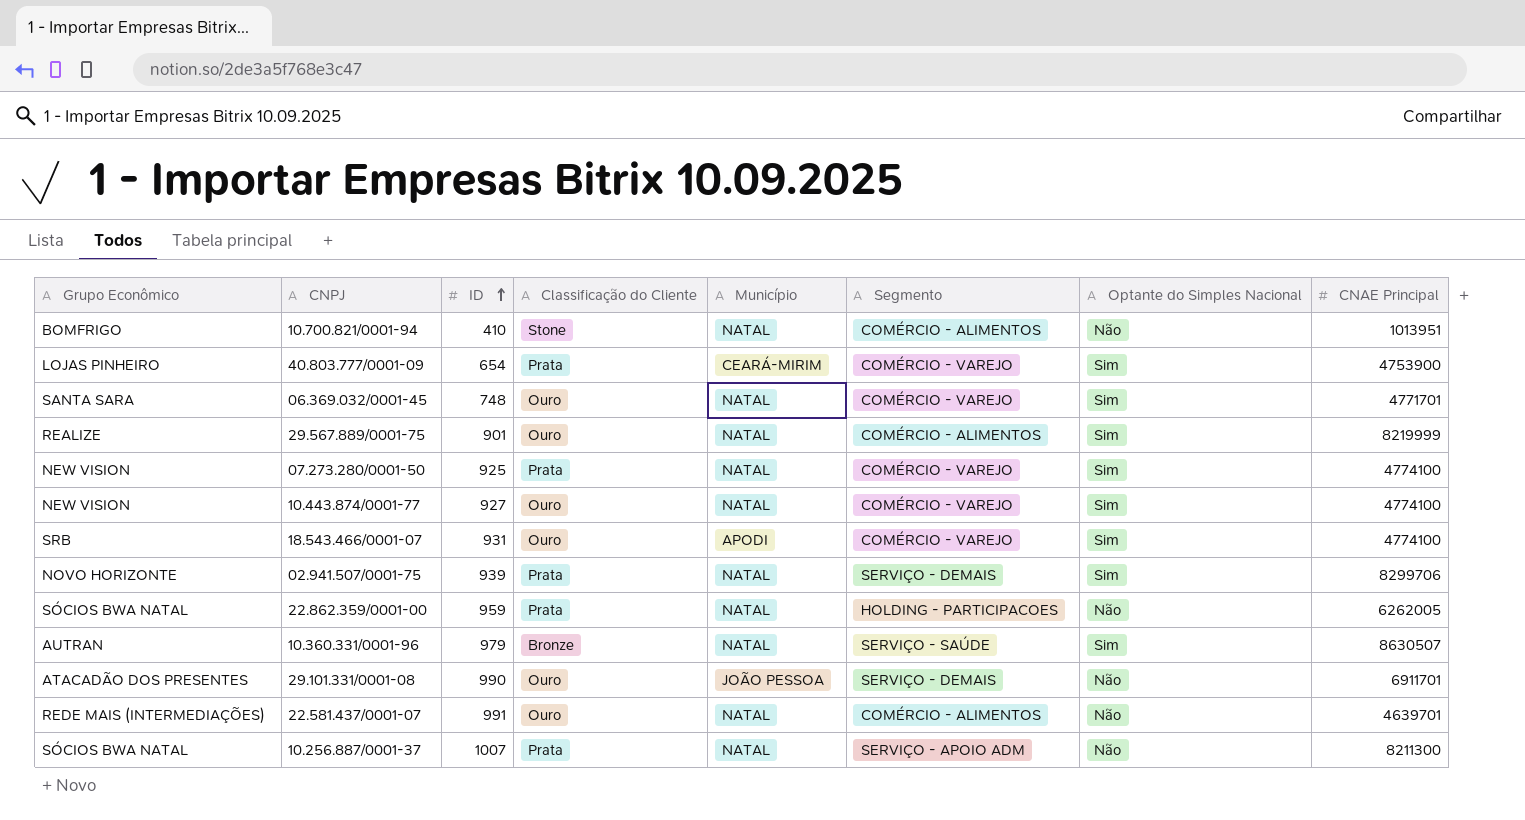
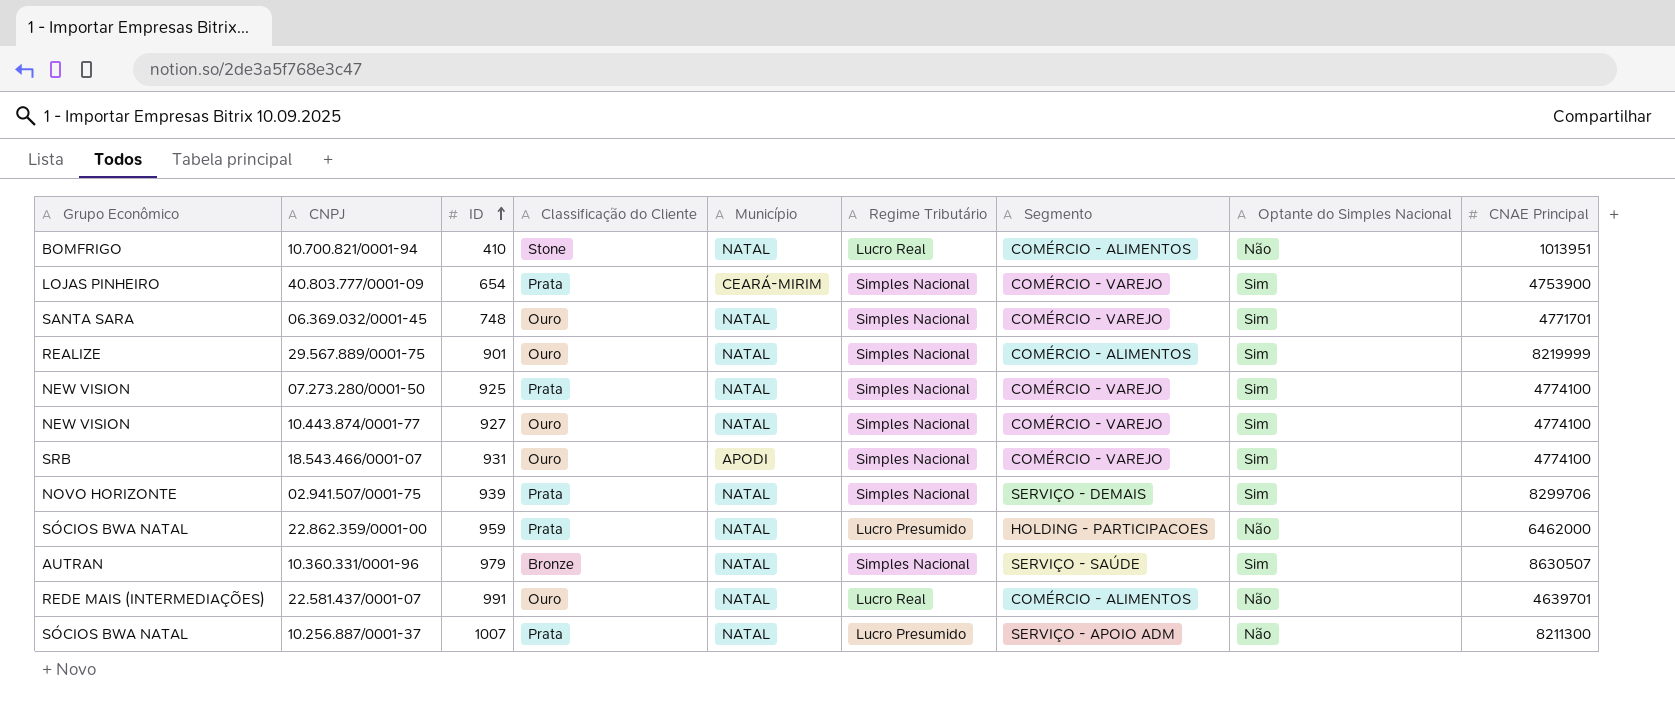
column Regime Tributário | position: none -> 6
row 29.101.331/0001-08: ATACADÃO DOS PRESENTES | 990 | Ouro | JOÃO PESSOA | SERVIÇO - DEMAIS | Não | 6911701 -> none
22.862.359/0001-00 | CNAE Principal: 6262005 -> 6462000

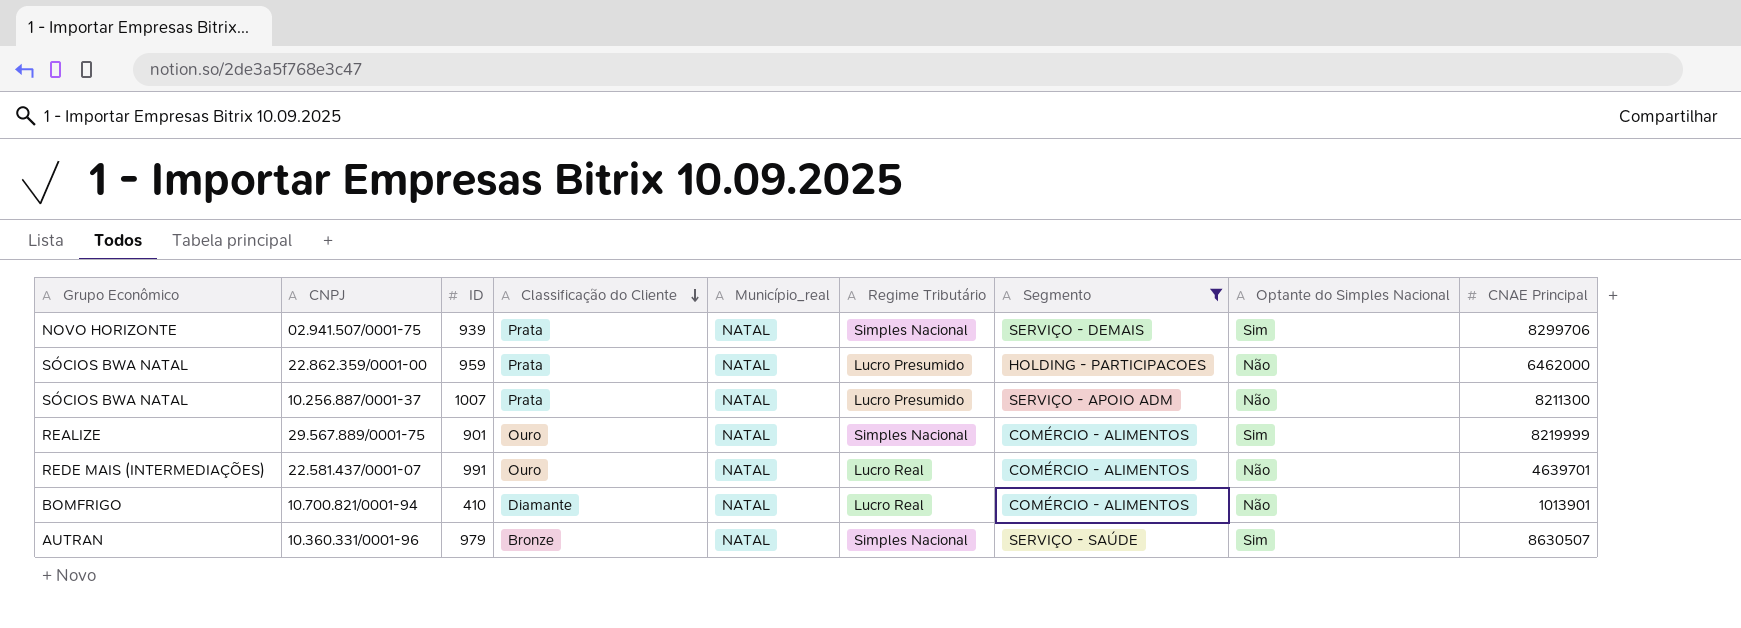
filter: none -> Segmento != COMÉRCIO - VAREJO
row order: ID ascending -> Classificação do Cliente descending
column name: Município -> Município_real
10.700.821/0001-94 | Classificação do Cliente: Stone -> Diamante
10.700.821/0001-94 | CNAE Principal: 1013951 -> 1013901

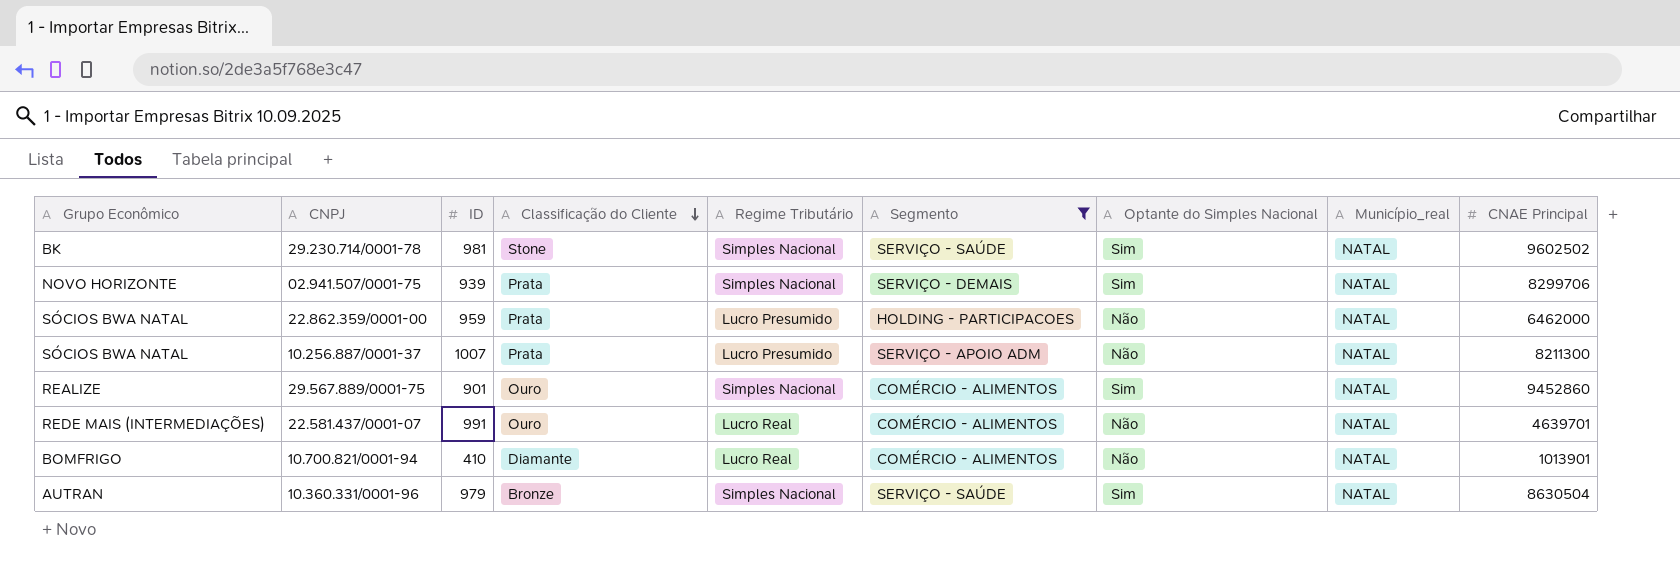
column Município_real | position: 5 -> 8
row 29.230.714/0001-78: none -> BK | 981 | Stone | Simples Nacional | SERVIÇO - SAÚDE | Sim | NATAL | 9602502
29.567.889/0001-75 | CNAE Principal: 8219999 -> 9452860
10.360.331/0001-96 | CNAE Principal: 8630507 -> 8630504

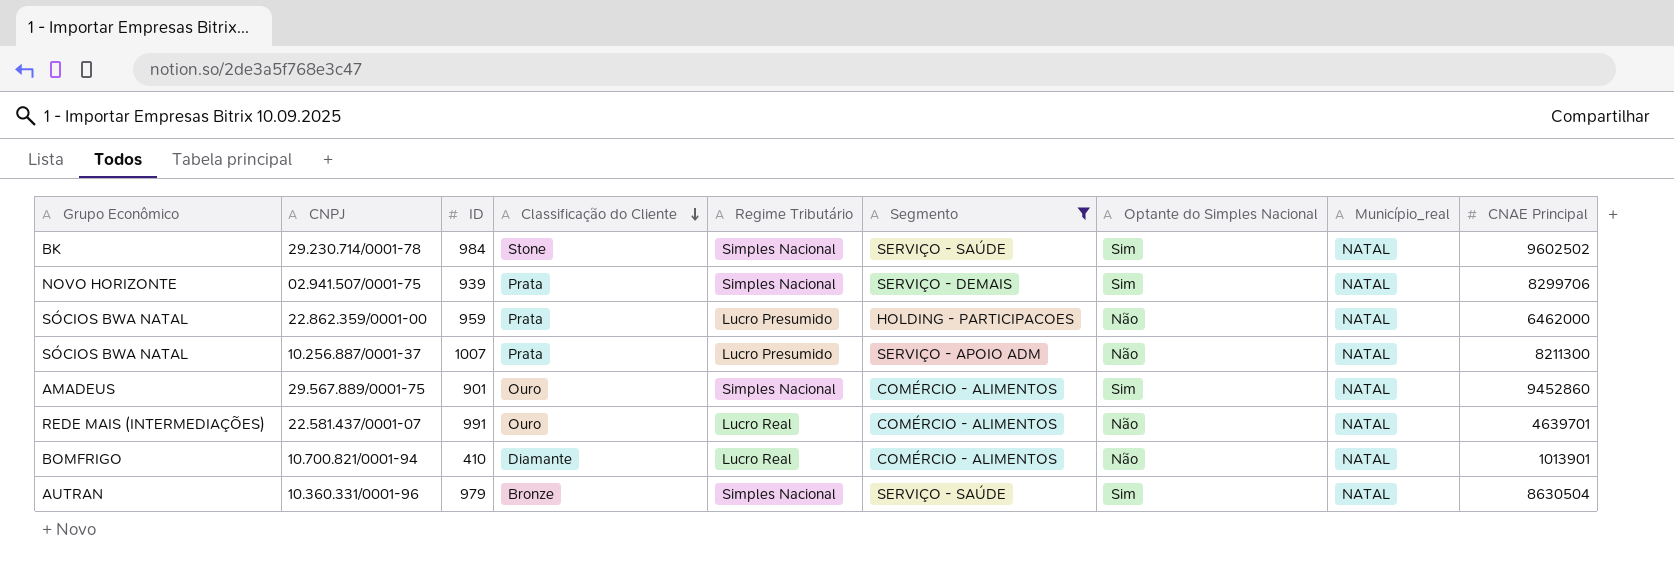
29.230.714/0001-78 | ID: 981 -> 984
29.567.889/0001-75 | Grupo Econômico: REALIZE -> AMADEUS

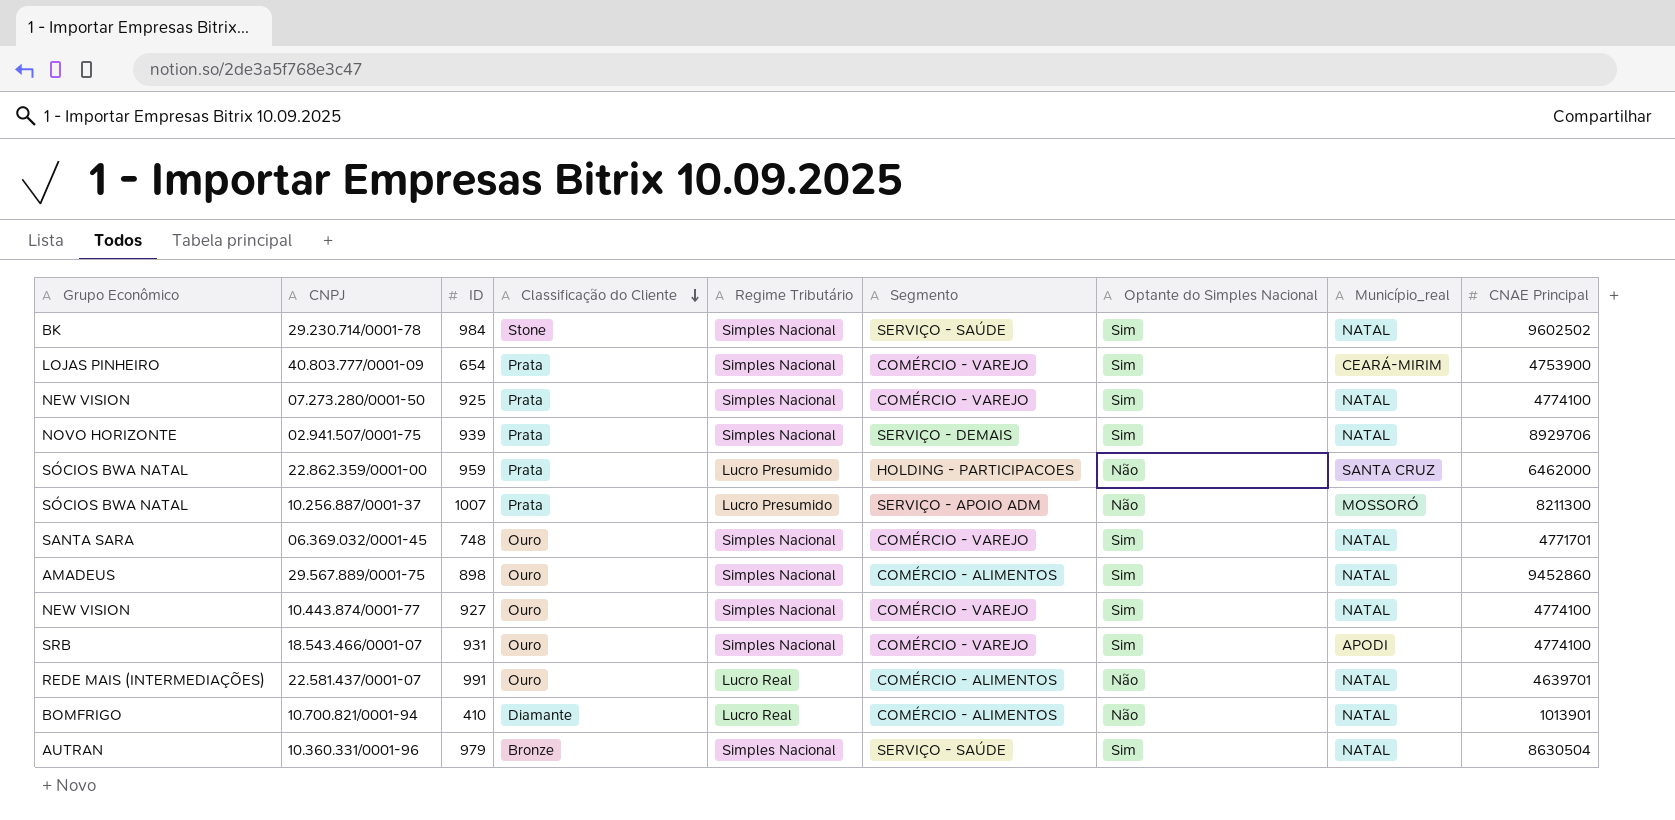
filter: Segmento != COMÉRCIO - VAREJO -> none
02.941.507/0001-75 | CNAE Principal: 8299706 -> 8929706
22.862.359/0001-00 | Município_real: NATAL -> SANTA CRUZ
10.256.887/0001-37 | Município_real: NATAL -> MOSSORÓ
29.567.889/0001-75 | ID: 901 -> 898

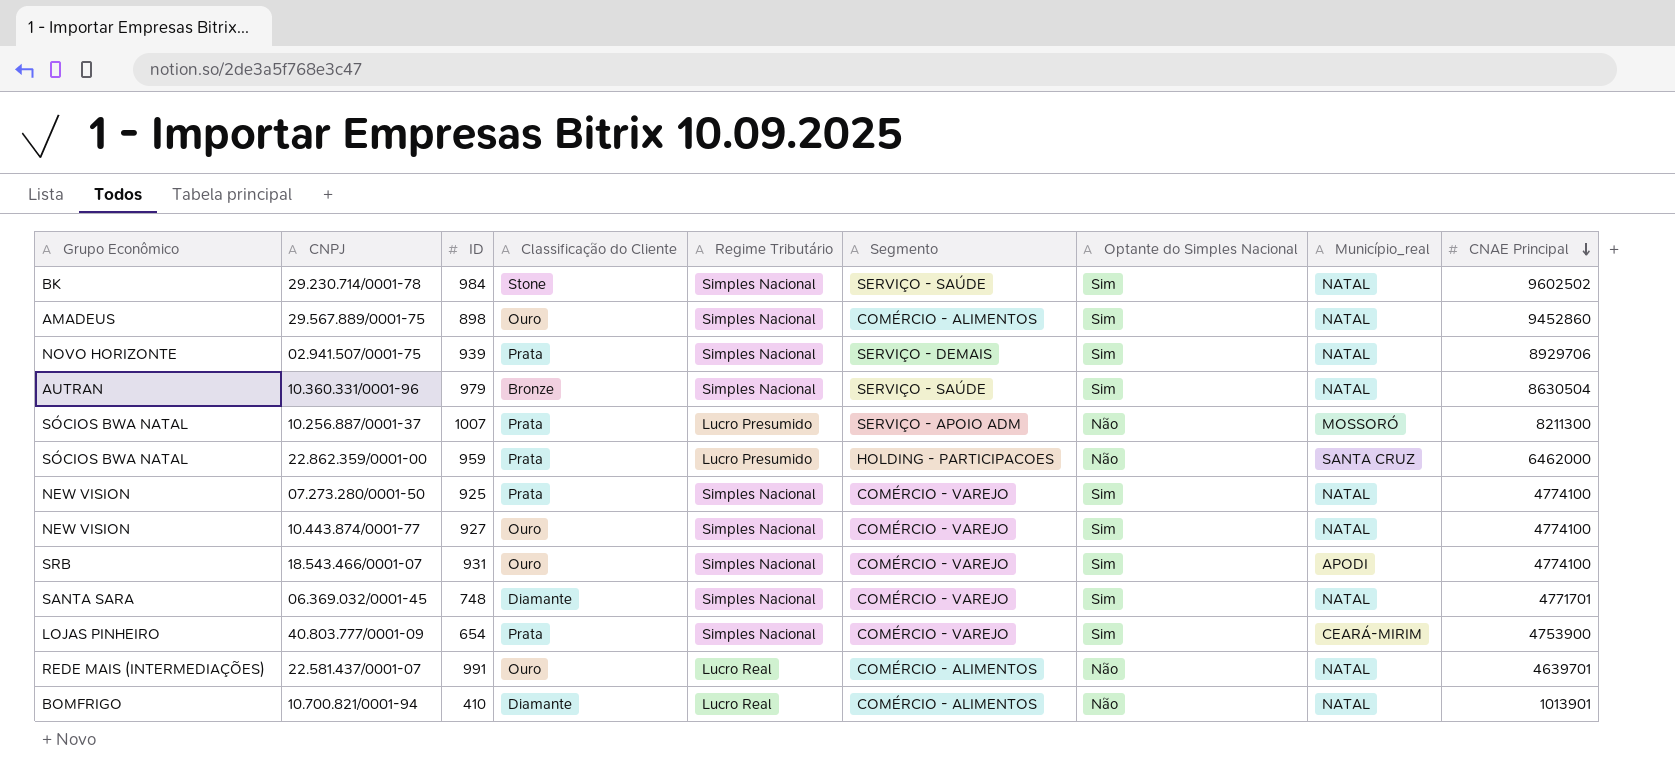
row order: Classificação do Cliente descending -> CNAE Principal descending
06.369.032/0001-45 | Classificação do Cliente: Ouro -> Diamante

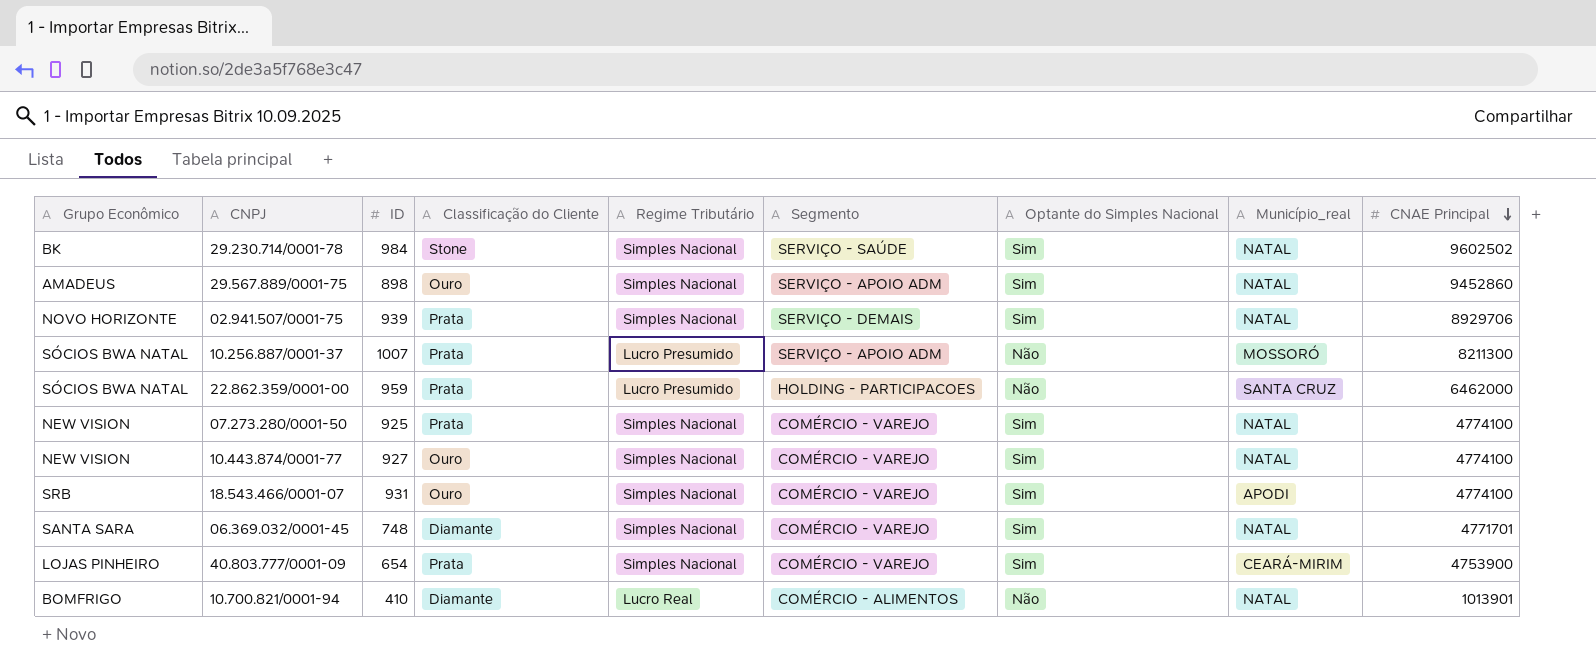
row 10.360.331/0001-96: AUTRAN | 979 | Bronze | Simples Nacional | SERVIÇO - SAÚDE | Sim | NATAL | 8630504 -> none
row 22.581.437/0001-07: REDE MAIS (INTERMEDIAÇÕES) | 991 | Ouro | Lucro Real | COMÉRCIO - ALIMENTOS | Não | NATAL | 4639701 -> none
29.567.889/0001-75 | Segmento: COMÉRCIO - ALIMENTOS -> SERVIÇO - APOIO ADM

